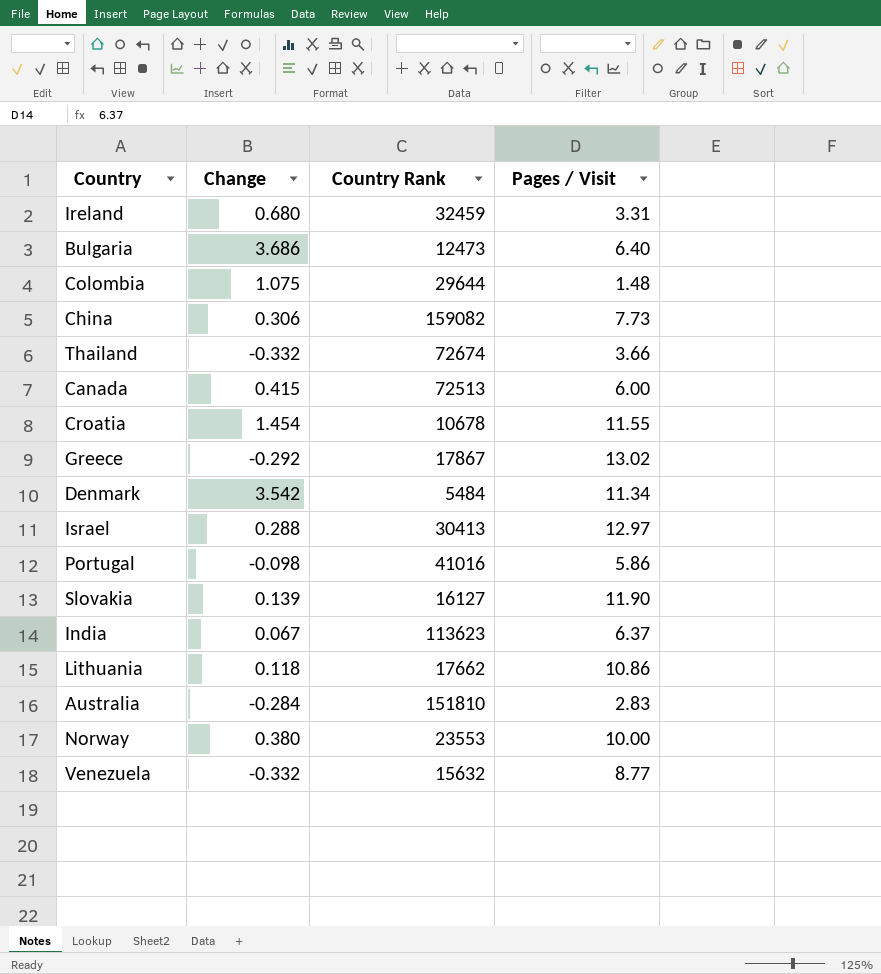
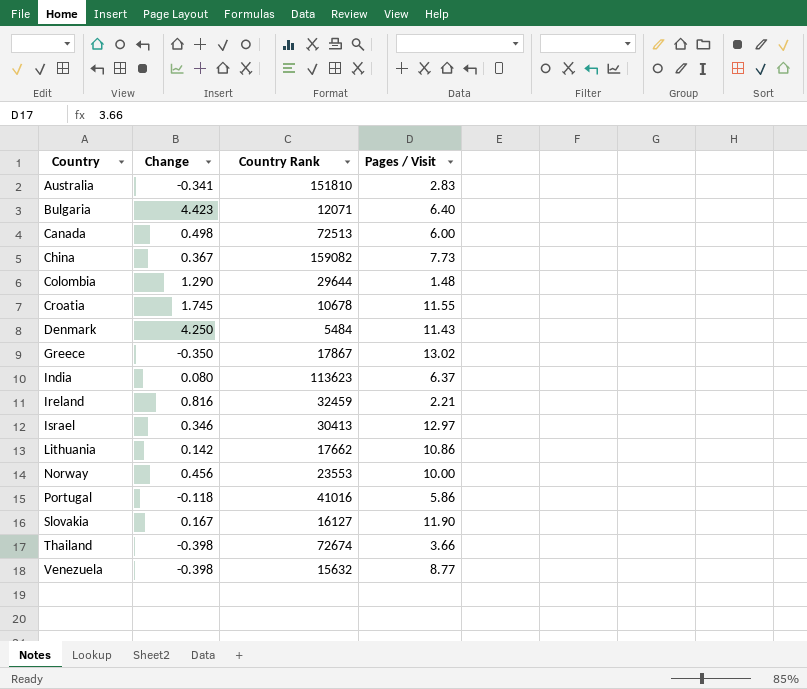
row order: none -> Country ascending
Australia | Change: -0.284 -> -0.341
Bulgaria | Change: 3.686 -> 4.423
Bulgaria | Country Rank: 12473 -> 12071
Canada | Change: 0.415 -> 0.498
China | Change: 0.306 -> 0.367
Colombia | Change: 1.075 -> 1.290
Croatia | Change: 1.454 -> 1.745
Denmark | Change: 3.542 -> 4.250
Denmark | Pages / Visit: 11.34 -> 11.43
Greece | Change: -0.292 -> -0.350
India | Change: 0.067 -> 0.080
Ireland | Change: 0.680 -> 0.816
Ireland | Pages / Visit: 3.31 -> 2.21
Israel | Change: 0.288 -> 0.346
Lithuania | Change: 0.118 -> 0.142
Norway | Change: 0.380 -> 0.456
Portugal | Change: -0.098 -> -0.118
Slovakia | Change: 0.139 -> 0.167
Thailand | Change: -0.332 -> -0.398
Venezuela | Change: -0.332 -> -0.398

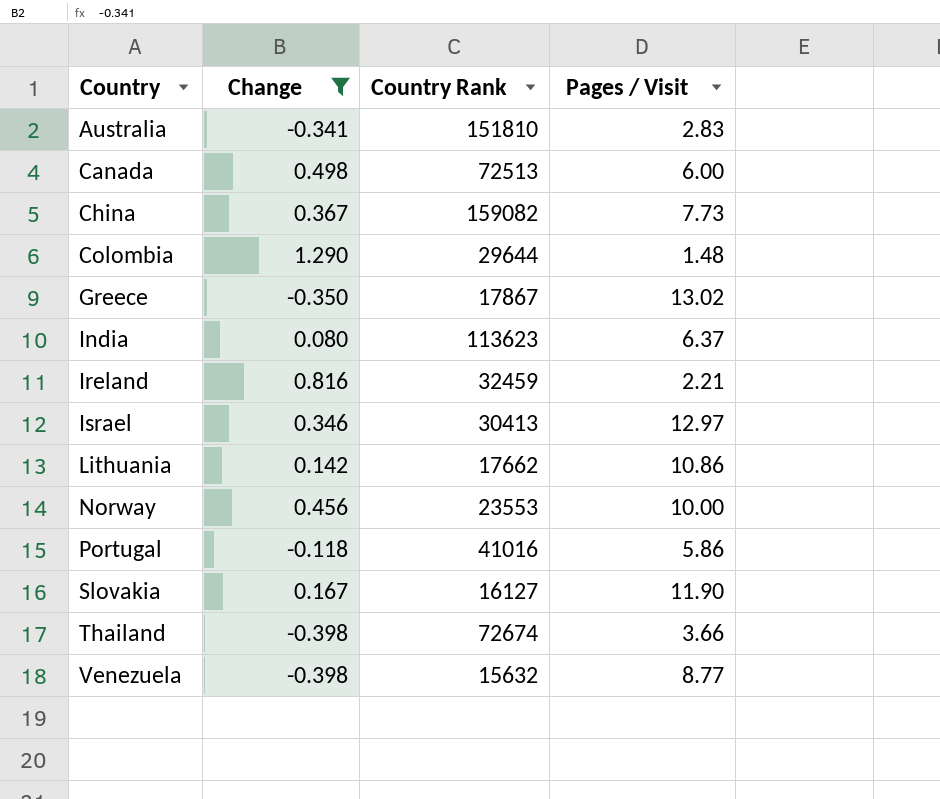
filter: none -> Change <= 1.290

